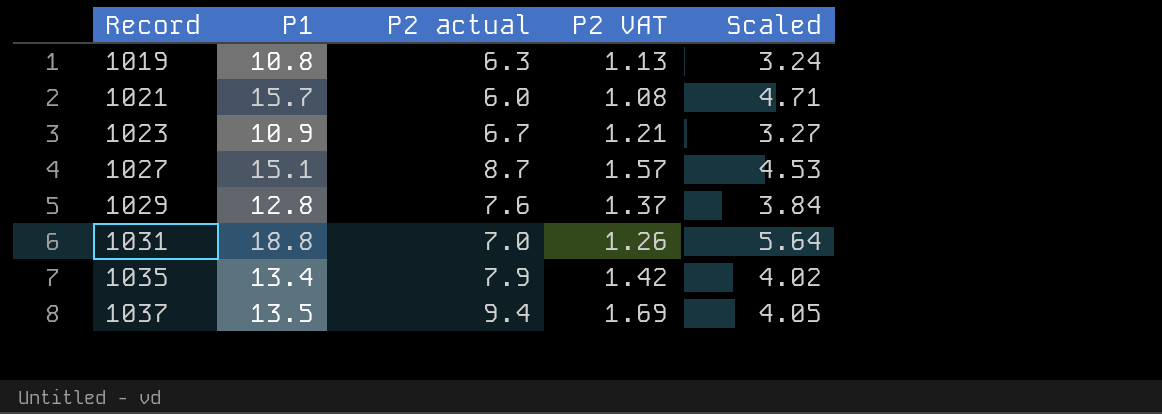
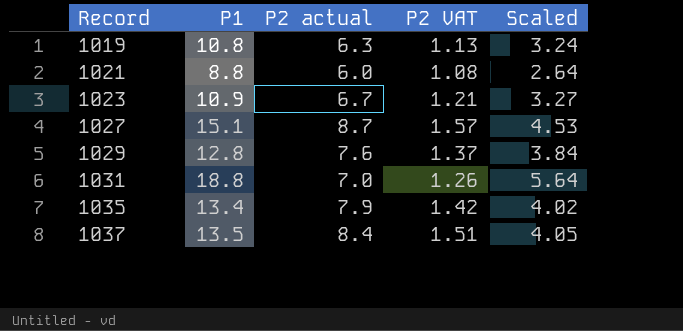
1021 | P1: 15.7 -> 8.8
1021 | Scaled: 4.71 -> 2.64
1037 | P2 actual: 9.4 -> 8.4
1037 | P2 VAT: 1.69 -> 1.51

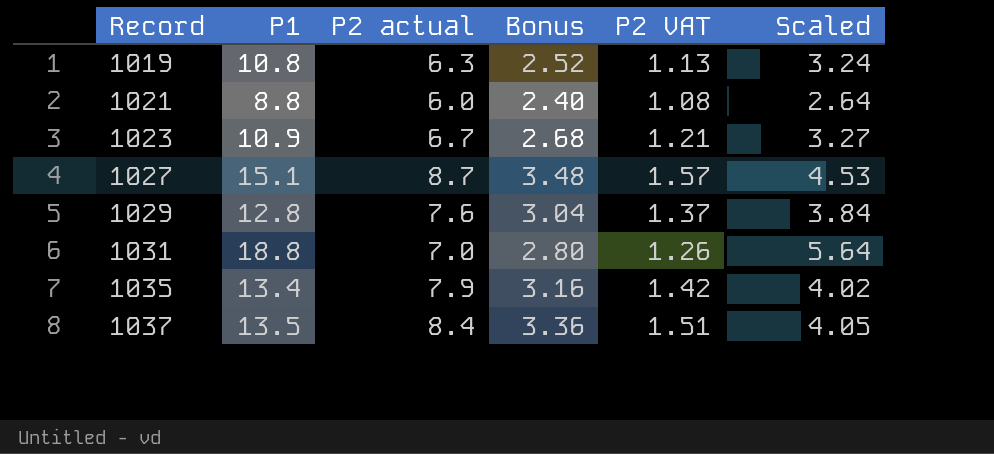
column Bonus | formula: none -> [P2 actual] * 0.4

